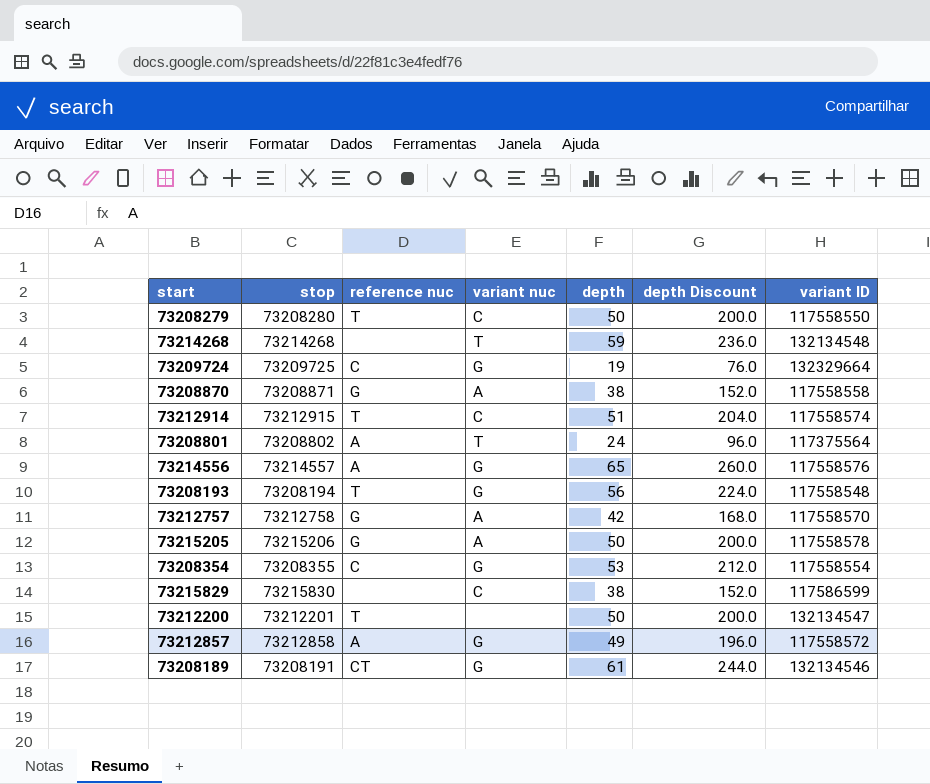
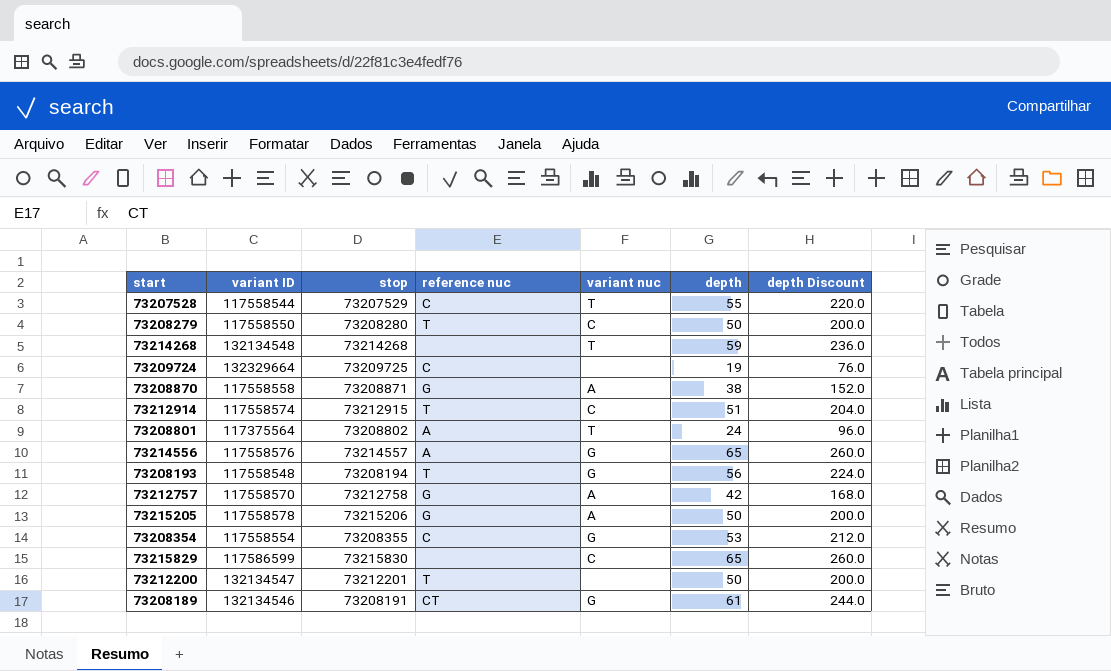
column variant ID | position: 7 -> 2
row 73212857: 73212858 | A | G | 49 | 196.0 | 117558572 -> none
row 73207528: none -> 117558544 | 73207529 | C | T | 55 | 220.0
73209724 | variant nuc: G -> none
73215829 | depth: 38 -> 65
73215829 | depth Discount: 152.0 -> 260.0

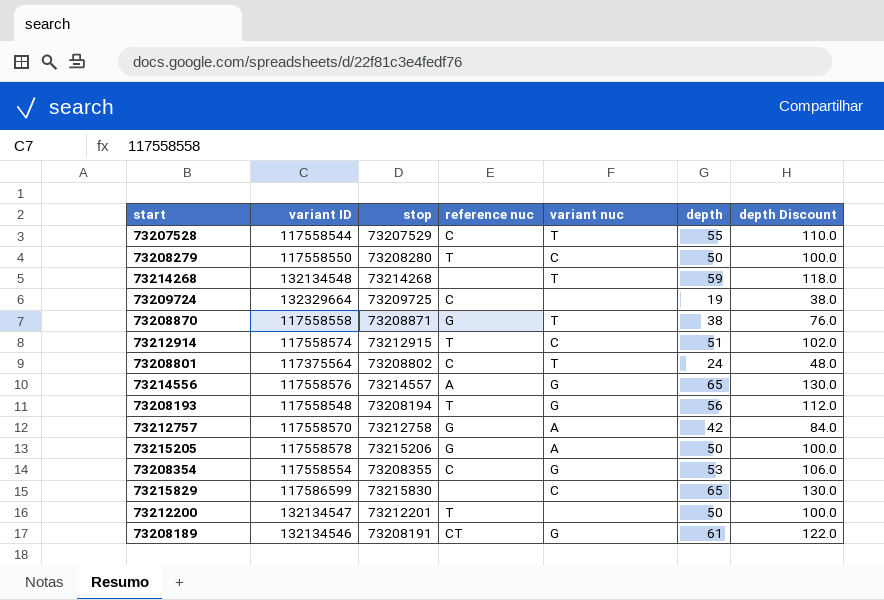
column depth Discount | formula: [depth] * 4 -> [depth] * 2
73208870 | variant nuc: A -> T
73208801 | reference nuc: A -> C

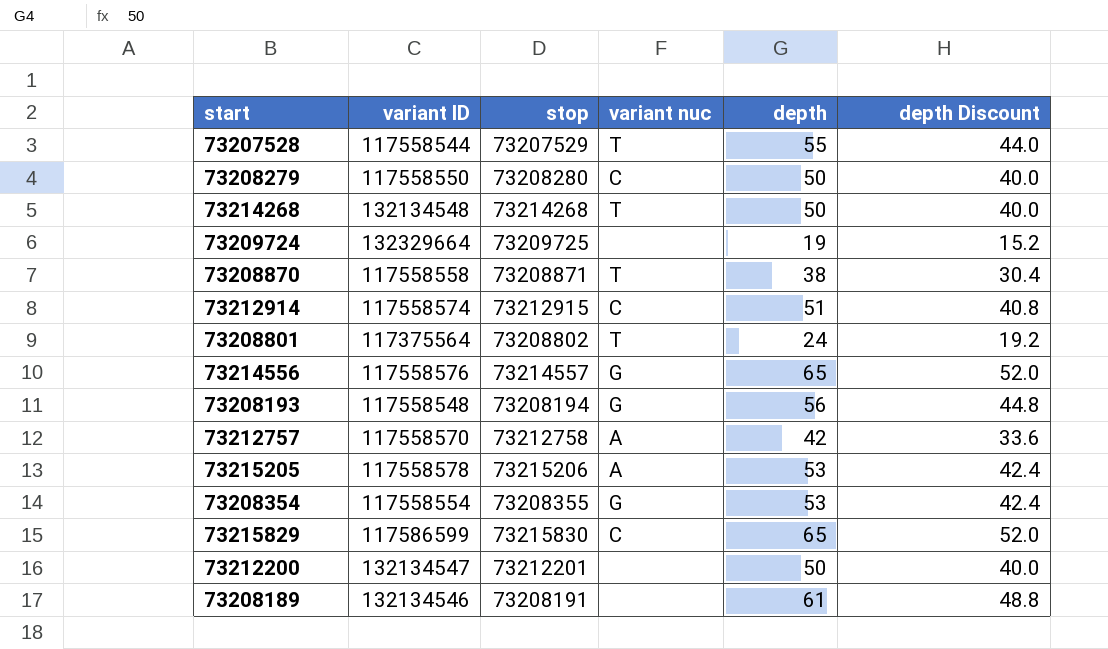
column reference nuc | position: 4 -> none
column depth Discount | formula: [depth] * 2 -> [depth] * 0.8
73214268 | depth: 59 -> 50
73215205 | depth: 50 -> 53
73208189 | variant nuc: G -> none

